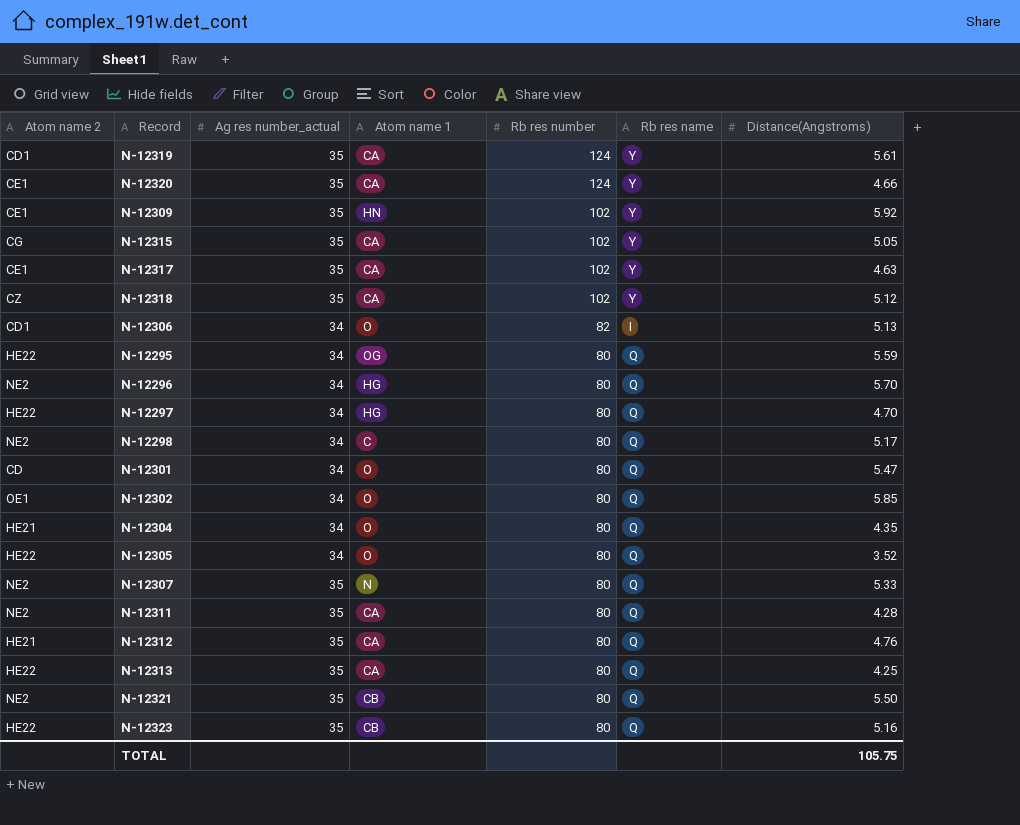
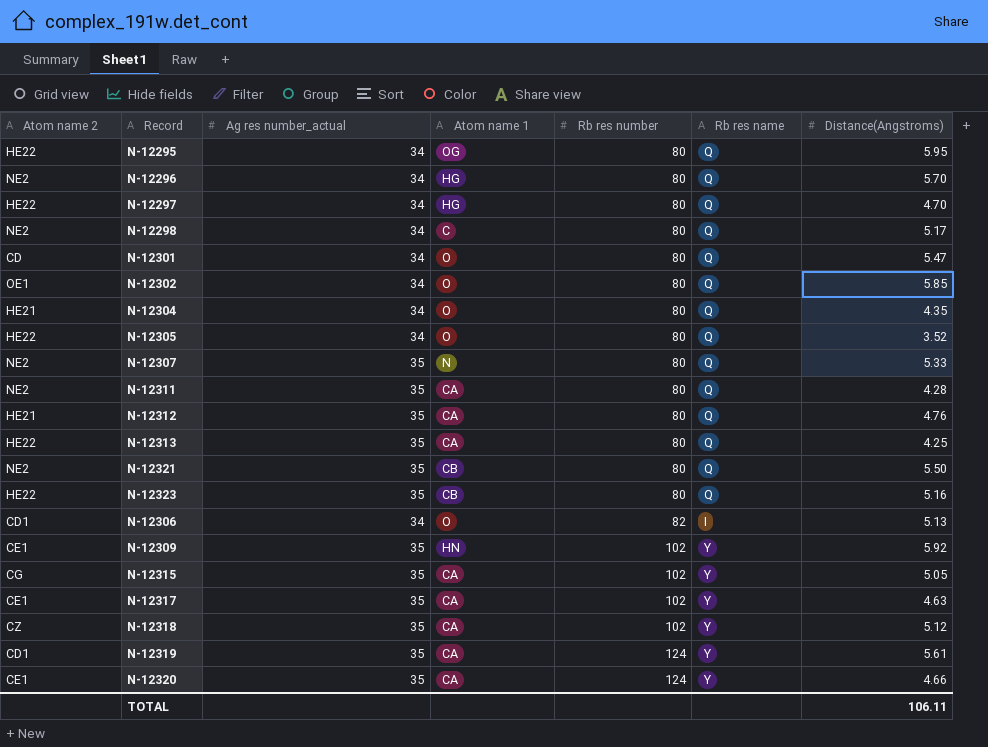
row order: Rb res number descending -> Rb res number ascending
N-12295 | Distance(Angstroms): 5.59 -> 5.95
TOTAL | Distance(Angstroms): 105.75 -> 106.11

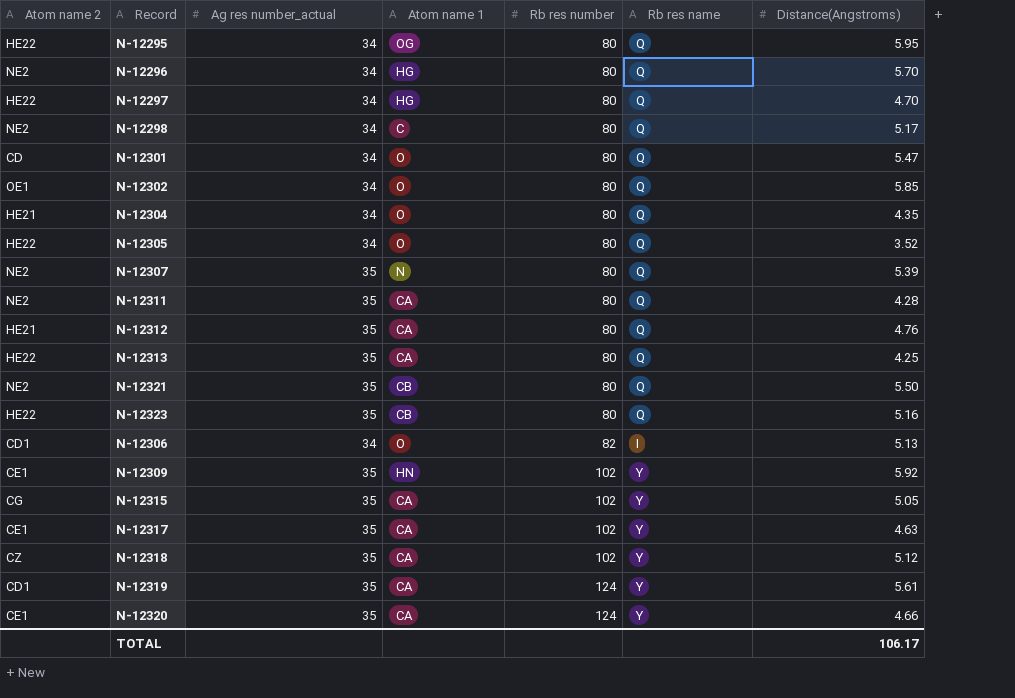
N-12307 | Distance(Angstroms): 5.33 -> 5.39
TOTAL | Distance(Angstroms): 106.11 -> 106.17

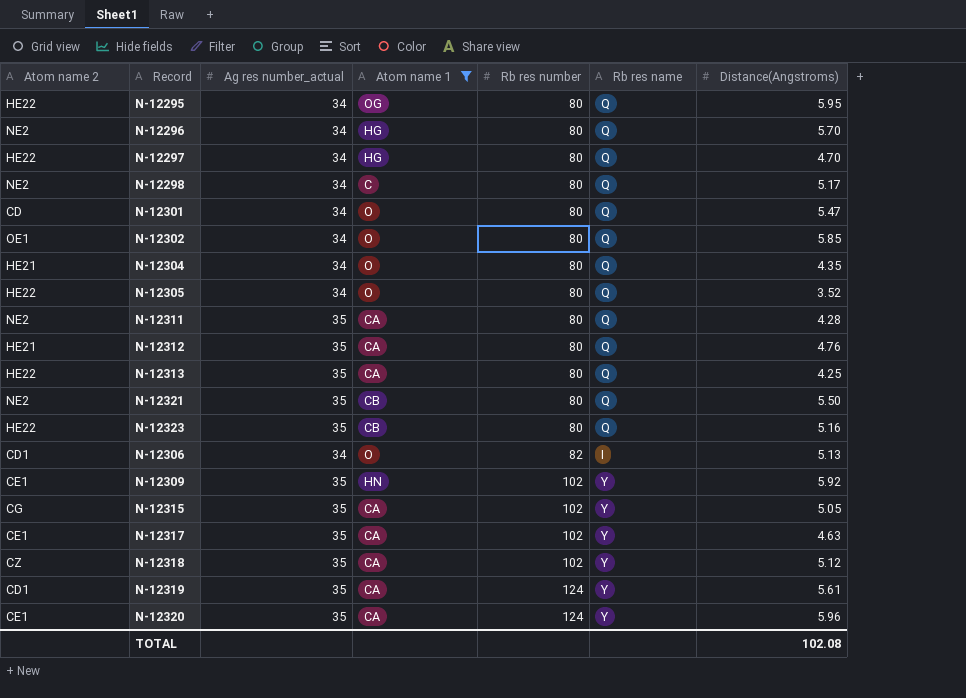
filter: none -> Atom name 1 != N
N-12320 | Distance(Angstroms): 4.66 -> 5.96
TOTAL | Distance(Angstroms): 106.17 -> 102.08

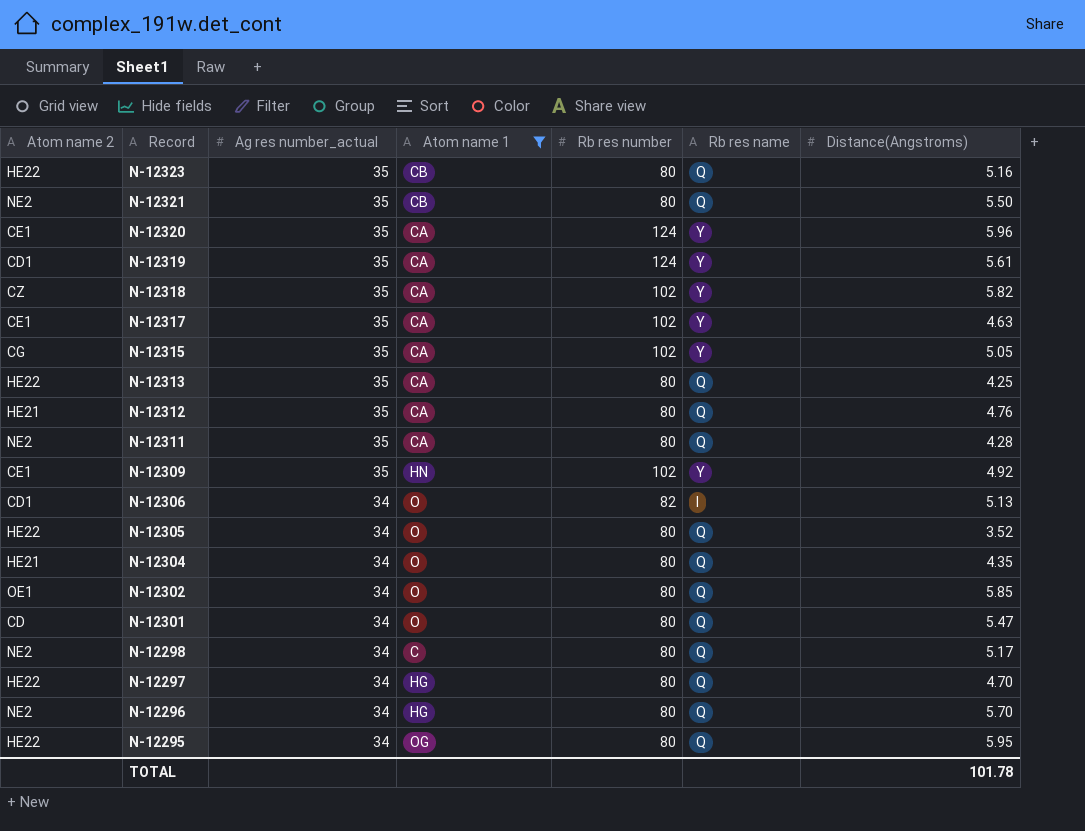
row order: Rb res number ascending -> Record descending
N-12318 | Distance(Angstroms): 5.12 -> 5.82
N-12309 | Distance(Angstroms): 5.92 -> 4.92
TOTAL | Distance(Angstroms): 102.08 -> 101.78

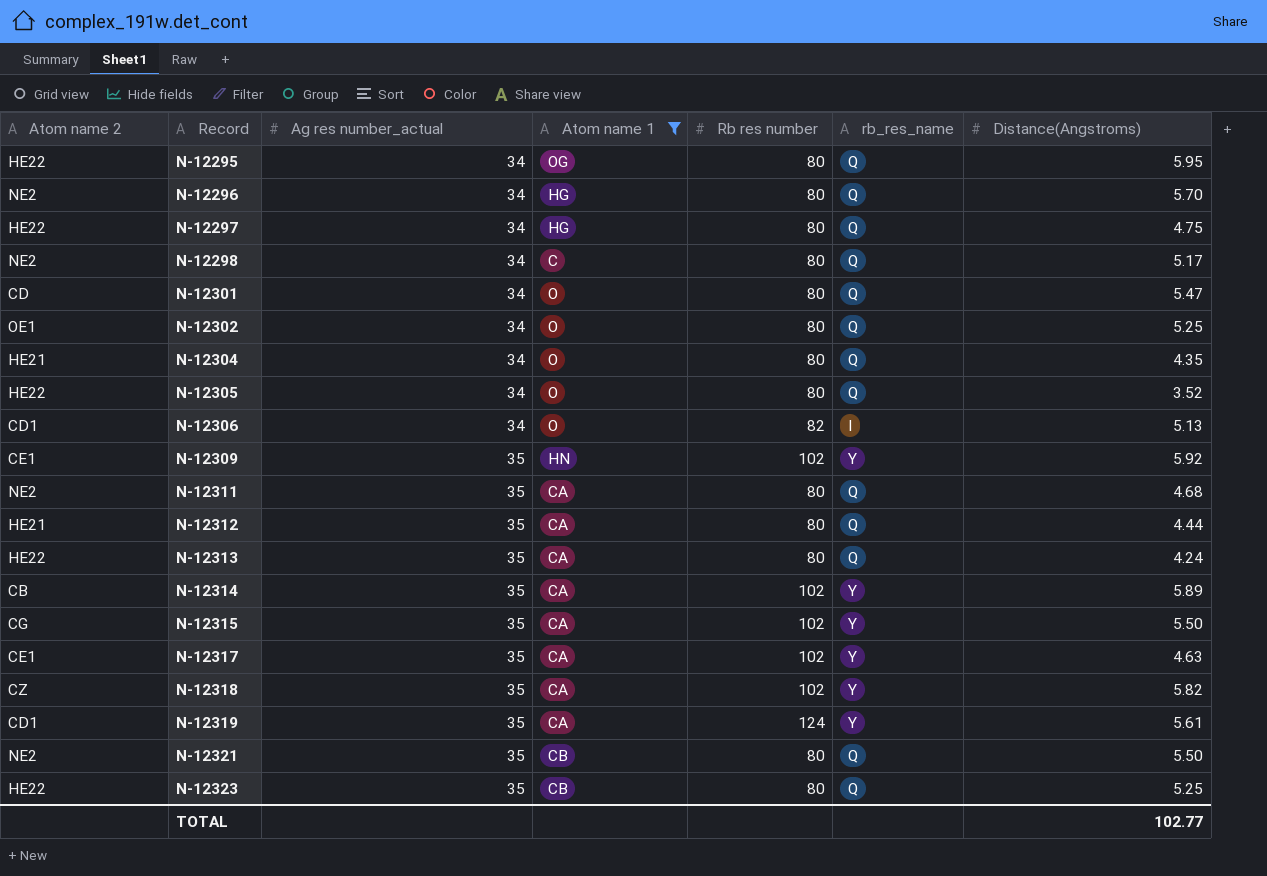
row order: Record descending -> Record ascending
column name: Rb res name -> rb_res_name
row N-12320: CE1 | 35 | CA | 124 | Y | 5.96 -> none
N-12297 | Distance(Angstroms): 4.70 -> 4.75
N-12302 | Distance(Angstroms): 5.85 -> 5.25
N-12309 | Distance(Angstroms): 4.92 -> 5.92
N-12311 | Distance(Angstroms): 4.28 -> 4.68
N-12312 | Distance(Angstroms): 4.76 -> 4.44
N-12313 | Distance(Angstroms): 4.25 -> 4.24
row N-12314: none -> CB | 35 | CA | 102 | Y | 5.89
N-12315 | Distance(Angstroms): 5.05 -> 5.50
N-12323 | Distance(Angstroms): 5.16 -> 5.25
TOTAL | Distance(Angstroms): 101.78 -> 102.77

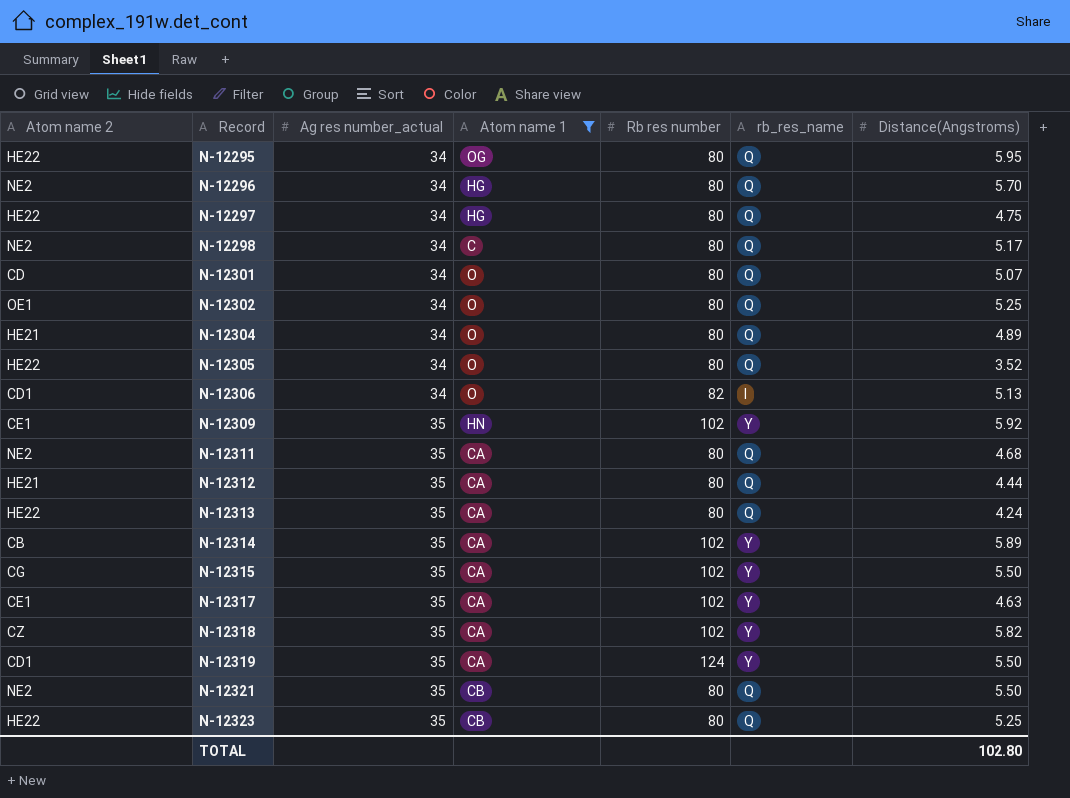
N-12301 | Distance(Angstroms): 5.47 -> 5.07
N-12304 | Distance(Angstroms): 4.35 -> 4.89
N-12319 | Distance(Angstroms): 5.61 -> 5.50
TOTAL | Distance(Angstroms): 102.77 -> 102.80

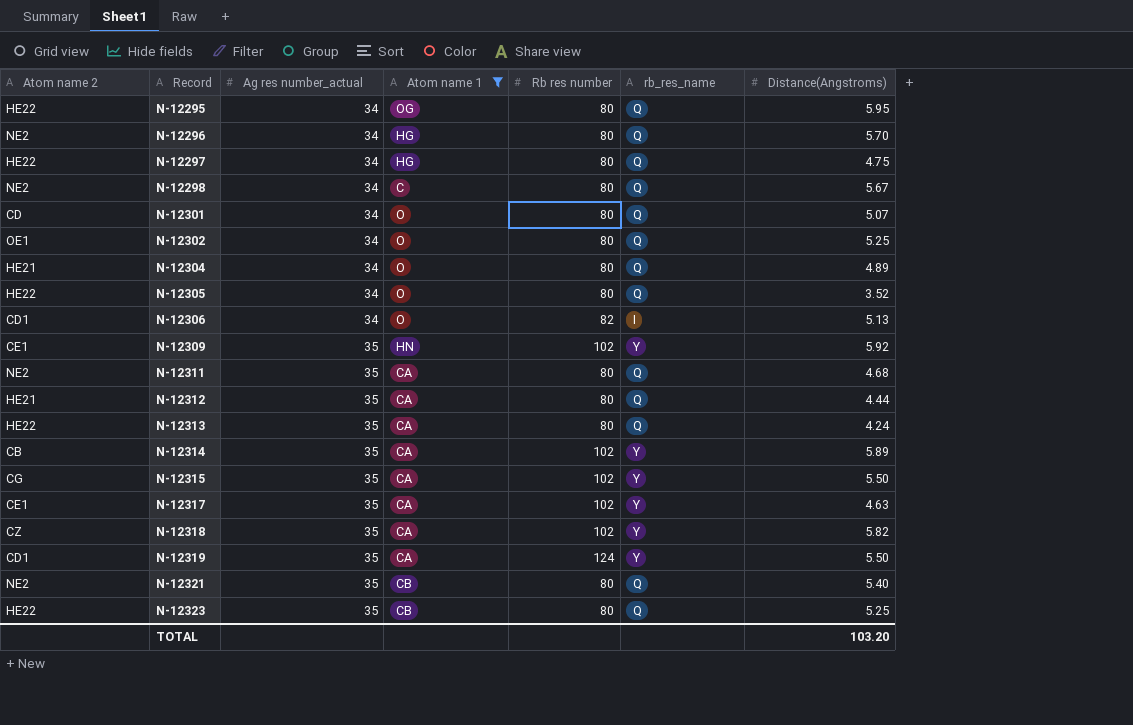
N-12298 | Distance(Angstroms): 5.17 -> 5.67
N-12321 | Distance(Angstroms): 5.50 -> 5.40
TOTAL | Distance(Angstroms): 102.80 -> 103.20

